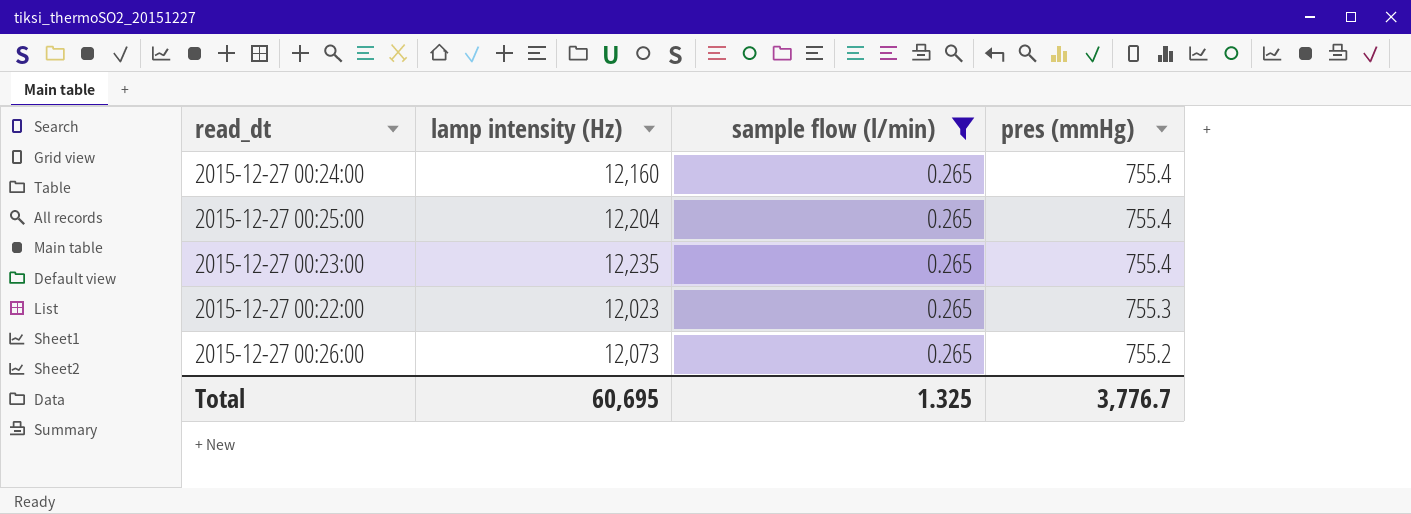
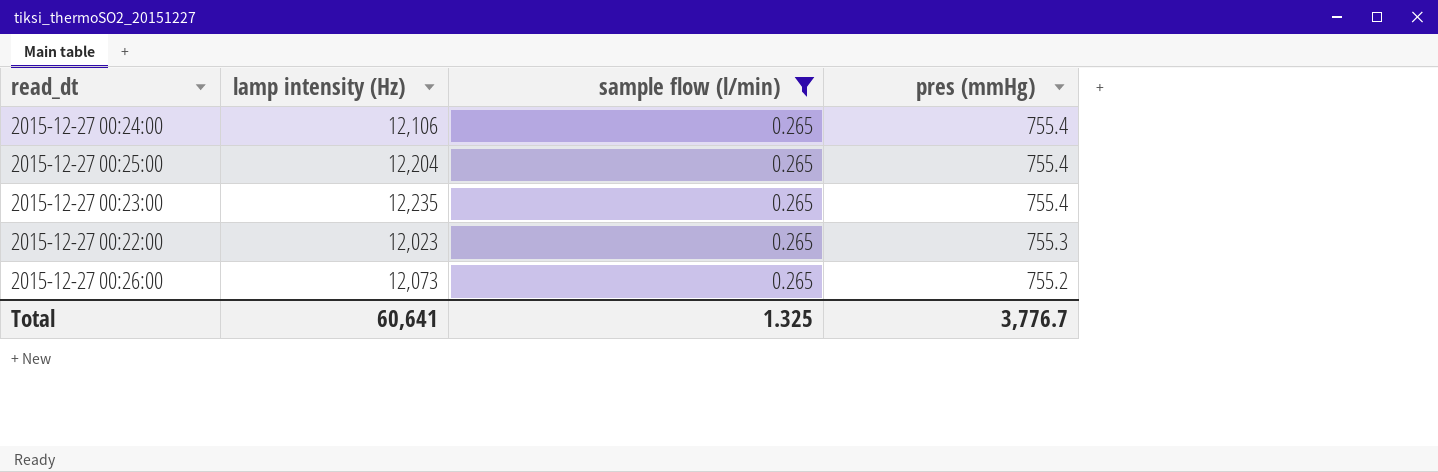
2015-12-27 00:24:00 | lamp intensity (Hz): 12,160 -> 12,106
Total | lamp intensity (Hz): 60,695 -> 60,641

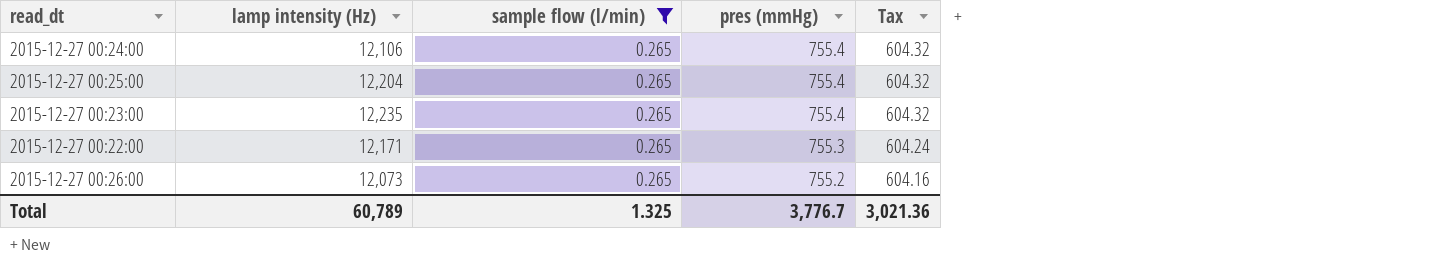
column Tax | formula: none -> [pres (mmHg)] * 0.8
2015-12-27 00:22:00 | lamp intensity (Hz): 12,023 -> 12,171
Total | lamp intensity (Hz): 60,641 -> 60,789

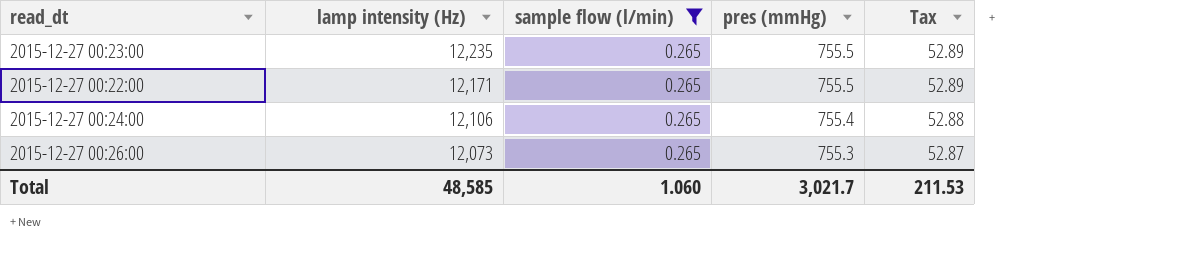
row order: pres (mmHg) descending -> lamp intensity (Hz) descending
column Tax | formula: [pres (mmHg)] * 0.8 -> [pres (mmHg)] * 0.07
row 2015-12-27 00:25:00: 12,204 | 0.265 | 755.4 | 604.32 -> none
2015-12-27 00:23:00 | pres (mmHg): 755.4 -> 755.5
2015-12-27 00:22:00 | pres (mmHg): 755.3 -> 755.5
2015-12-27 00:26:00 | pres (mmHg): 755.2 -> 755.3
Total | lamp intensity (Hz): 60,789 -> 48,585
Total | sample flow (l/min): 1.325 -> 1.060
Total | pres (mmHg): 3,776.7 -> 3,021.7
Total | Tax: 3,021.36 -> 211.53

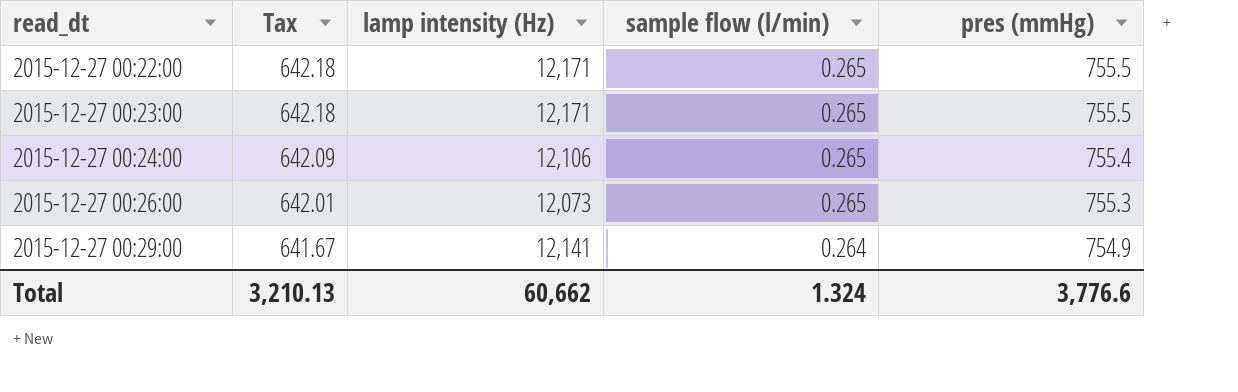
filter: sample flow (l/min) = 0.265 -> none
row order: lamp intensity (Hz) descending -> read_dt ascending
column Tax | formula: [pres (mmHg)] * 0.07 -> [pres (mmHg)] * 0.85
column Tax | position: 5 -> 2
2015-12-27 00:23:00 | lamp intensity (Hz): 12,235 -> 12,171
Total | Tax: 211.53 -> 3,210.13
Total | lamp intensity (Hz): 48,585 -> 60,662
Total | sample flow (l/min): 1.060 -> 1.324
Total | pres (mmHg): 3,021.7 -> 3,776.6

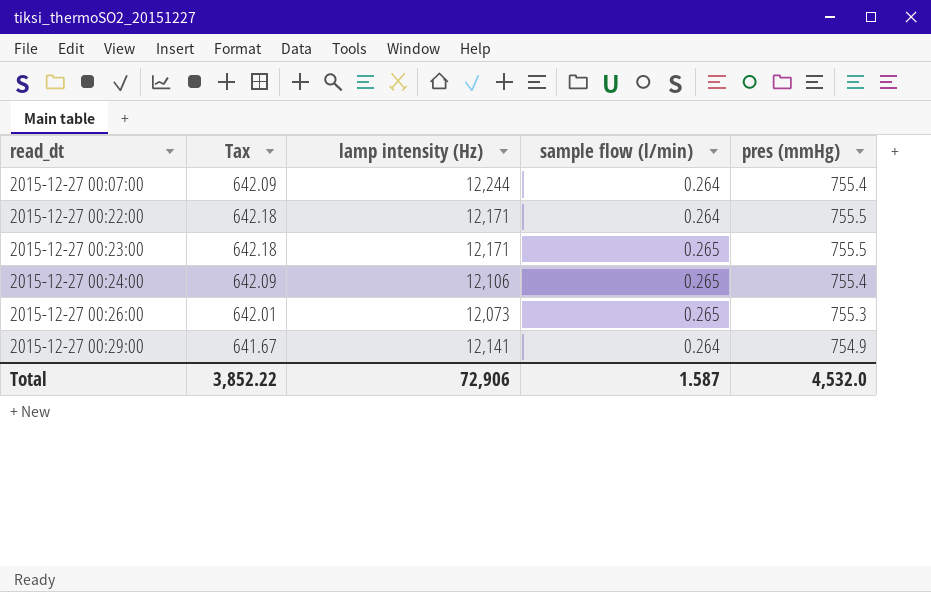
row 2015-12-27 00:07:00: none -> 642.09 | 12,244 | 0.264 | 755.4
2015-12-27 00:22:00 | sample flow (l/min): 0.265 -> 0.264
Total | Tax: 3,210.13 -> 3,852.22
Total | lamp intensity (Hz): 60,662 -> 72,906
Total | sample flow (l/min): 1.324 -> 1.587
Total | pres (mmHg): 3,776.6 -> 4,532.0

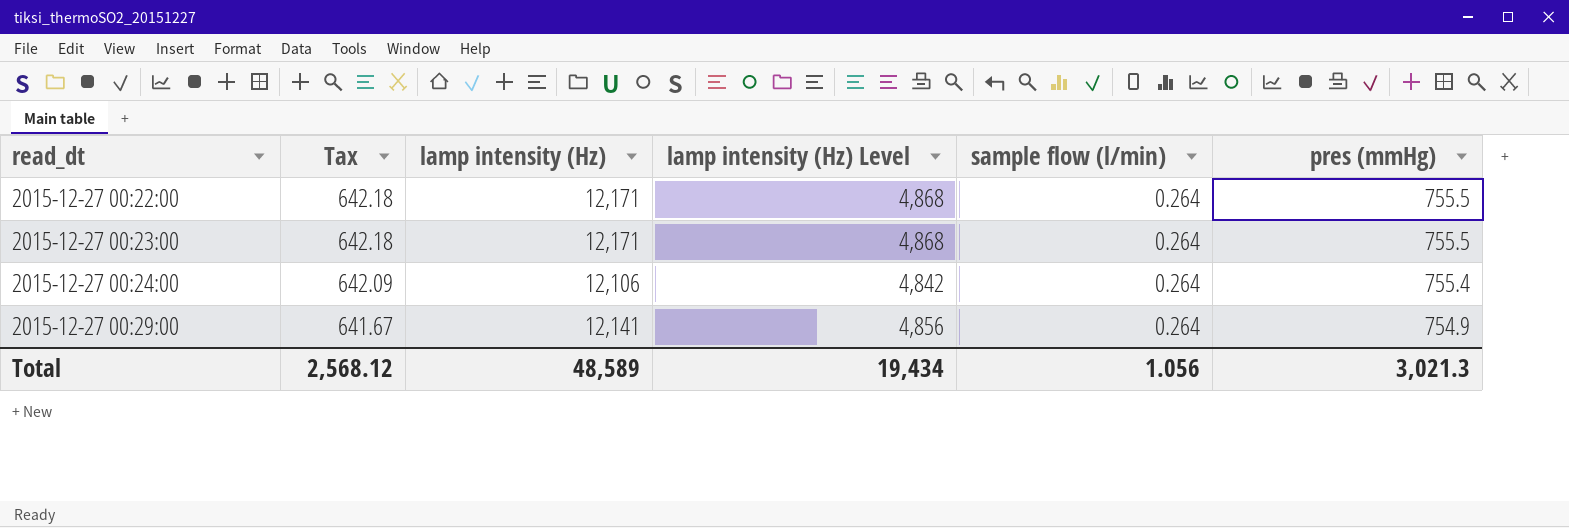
column lamp intensity (Hz) Level | formula: none -> [lamp intensity (Hz)] * 0.4
row 2015-12-27 00:07:00: 642.09 | 12,244 | 0.264 | 755.4 -> none
row 2015-12-27 00:26:00: 642.01 | 12,073 | 0.265 | 755.3 -> none
2015-12-27 00:23:00 | sample flow (l/min): 0.265 -> 0.264
2015-12-27 00:24:00 | sample flow (l/min): 0.265 -> 0.264
Total | Tax: 3,852.22 -> 2,568.12
Total | lamp intensity (Hz): 72,906 -> 48,589
Total | sample flow (l/min): 1.587 -> 1.056
Total | pres (mmHg): 4,532.0 -> 3,021.3

